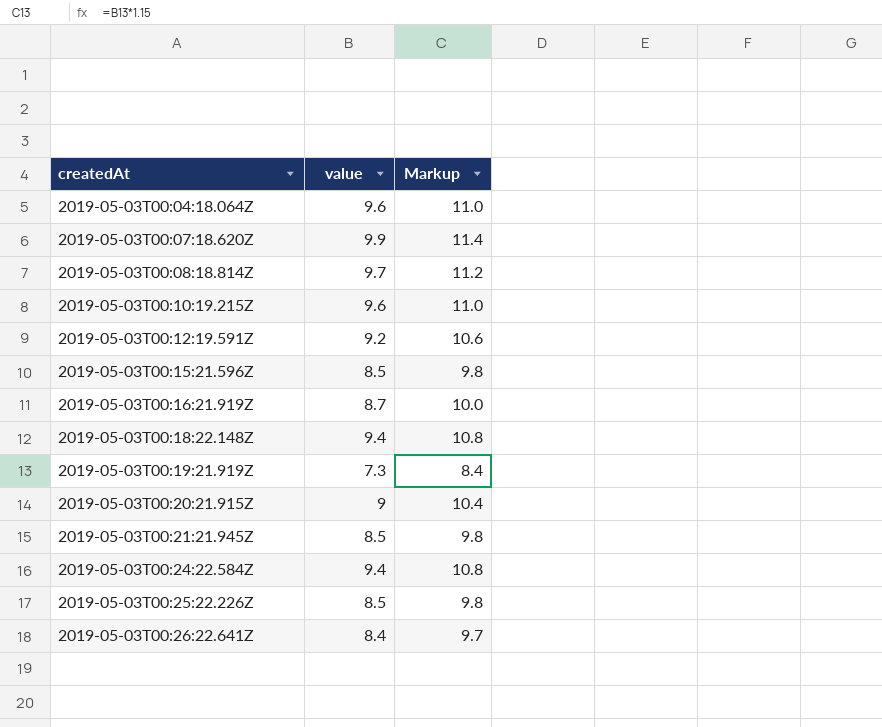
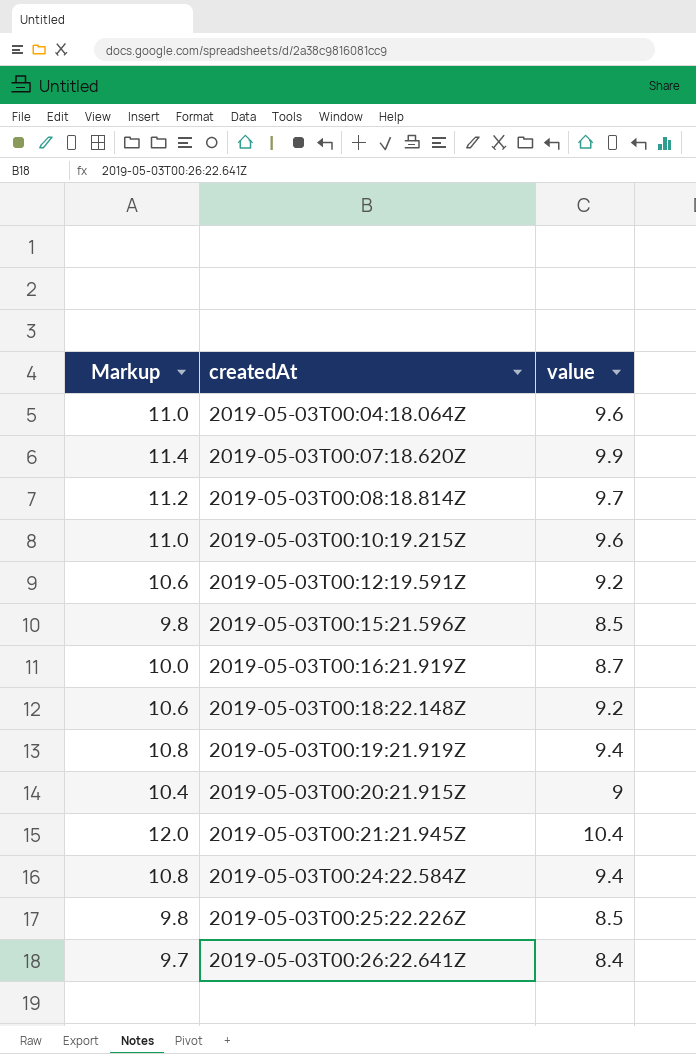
column Markup | position: 3 -> 1
2019-05-03T00:18:22.148Z | Markup: 10.8 -> 10.6
2019-05-03T00:18:22.148Z | value: 9.4 -> 9.2
2019-05-03T00:19:21.919Z | Markup: 8.4 -> 10.8
2019-05-03T00:19:21.919Z | value: 7.3 -> 9.4
2019-05-03T00:21:21.945Z | Markup: 9.8 -> 12.0
2019-05-03T00:21:21.945Z | value: 8.5 -> 10.4

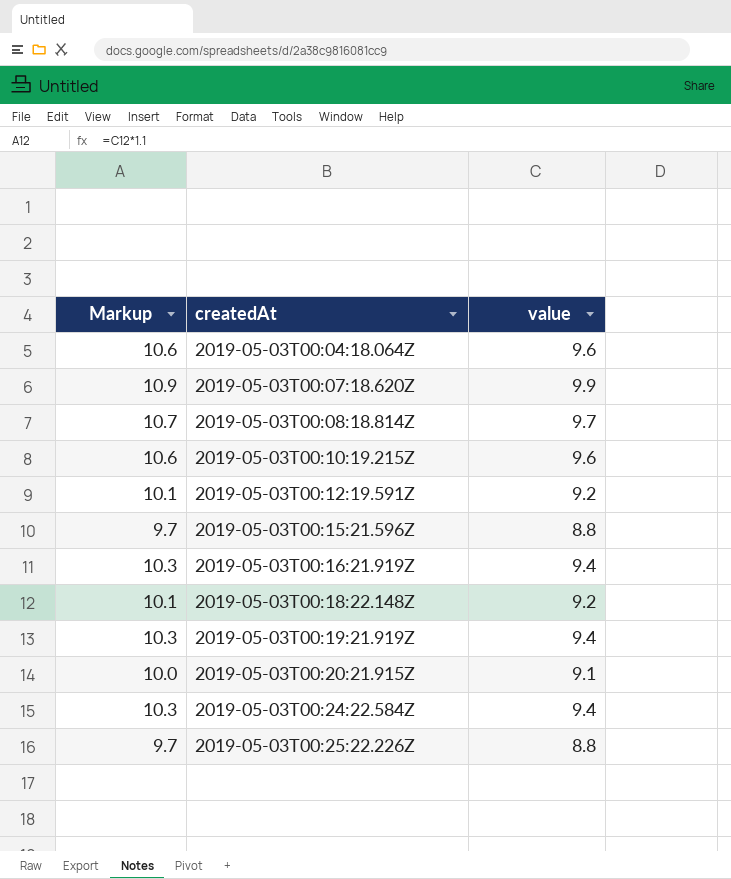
column Markup | formula: [value] * 1.15 -> [value] * 1.1
row 2019-05-03T00:21:21.945Z: 12.0 | 10.4 -> none
row 2019-05-03T00:26:22.641Z: 9.7 | 8.4 -> none
2019-05-03T00:15:21.596Z | value: 8.5 -> 8.8
2019-05-03T00:16:21.919Z | value: 8.7 -> 9.4
2019-05-03T00:20:21.915Z | value: 9 -> 9.1
2019-05-03T00:25:22.226Z | value: 8.5 -> 8.8

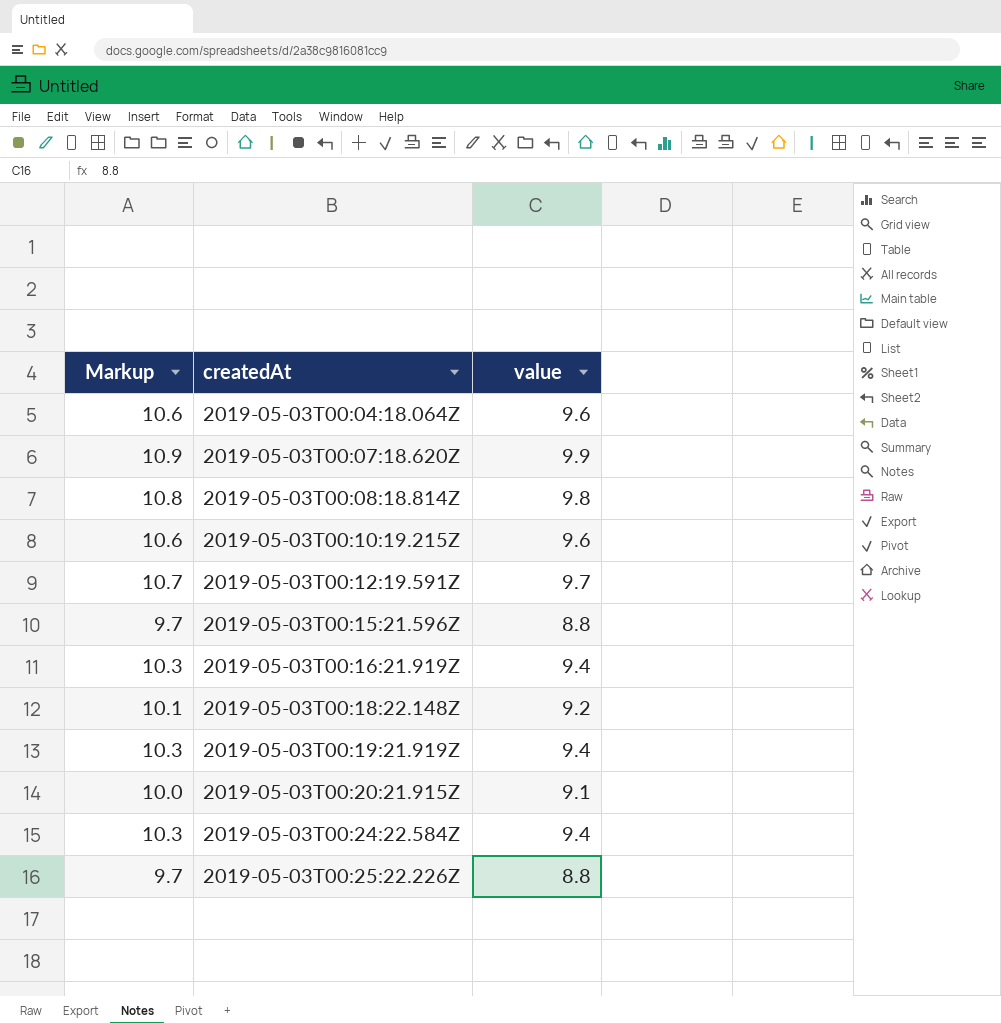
2019-05-03T00:08:18.814Z | Markup: 10.7 -> 10.8
2019-05-03T00:08:18.814Z | value: 9.7 -> 9.8
2019-05-03T00:12:19.591Z | Markup: 10.1 -> 10.7
2019-05-03T00:12:19.591Z | value: 9.2 -> 9.7

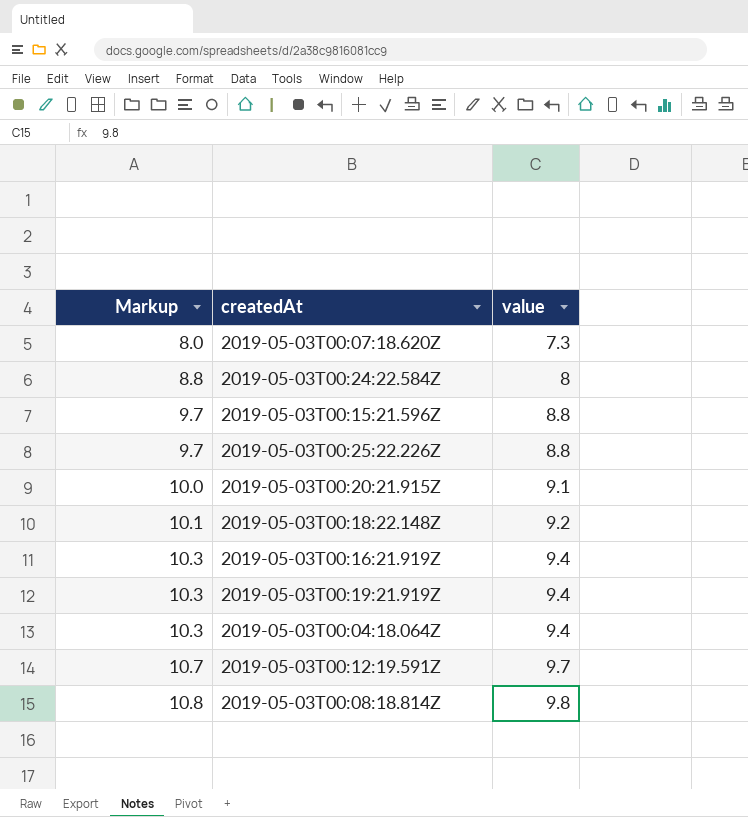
row order: createdAt ascending -> Markup ascending
row 2019-05-03T00:10:19.215Z: 10.6 | 9.6 -> none
2019-05-03T00:07:18.620Z | Markup: 10.9 -> 8.0
2019-05-03T00:07:18.620Z | value: 9.9 -> 7.3
2019-05-03T00:24:22.584Z | Markup: 10.3 -> 8.8
2019-05-03T00:24:22.584Z | value: 9.4 -> 8
2019-05-03T00:04:18.064Z | Markup: 10.6 -> 10.3
2019-05-03T00:04:18.064Z | value: 9.6 -> 9.4

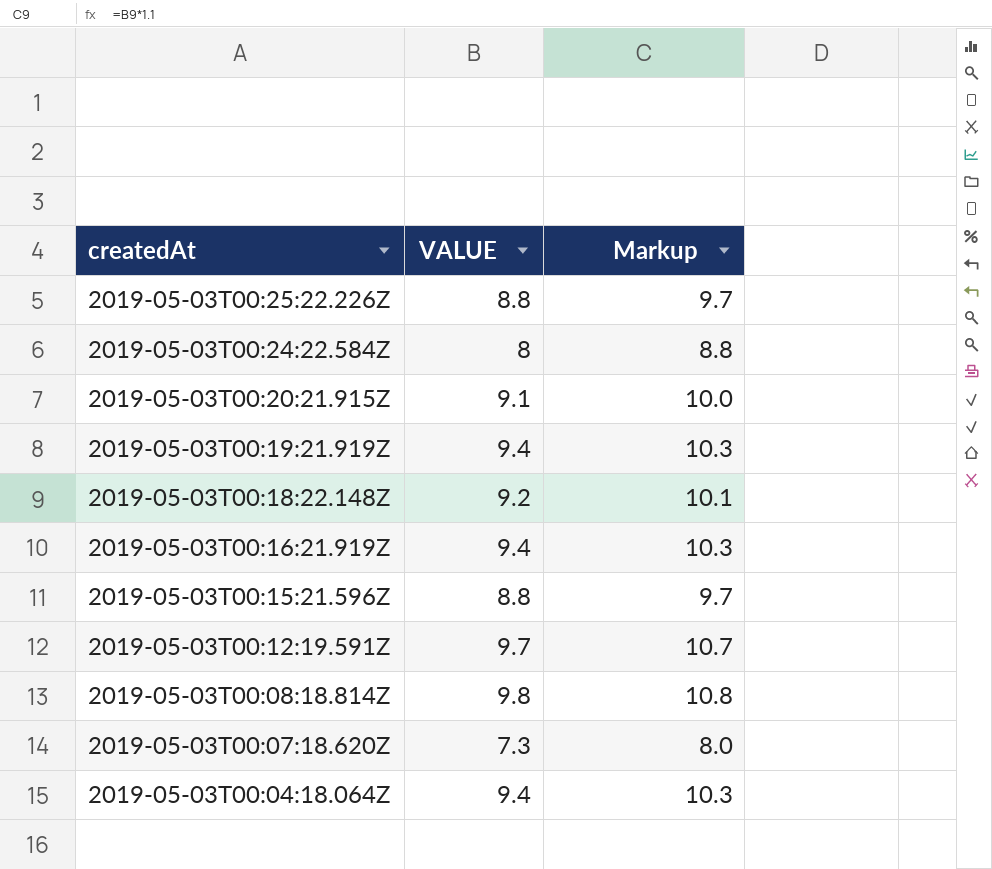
row order: Markup ascending -> createdAt descending
column name: value -> VALUE
column Markup | position: 1 -> 3

